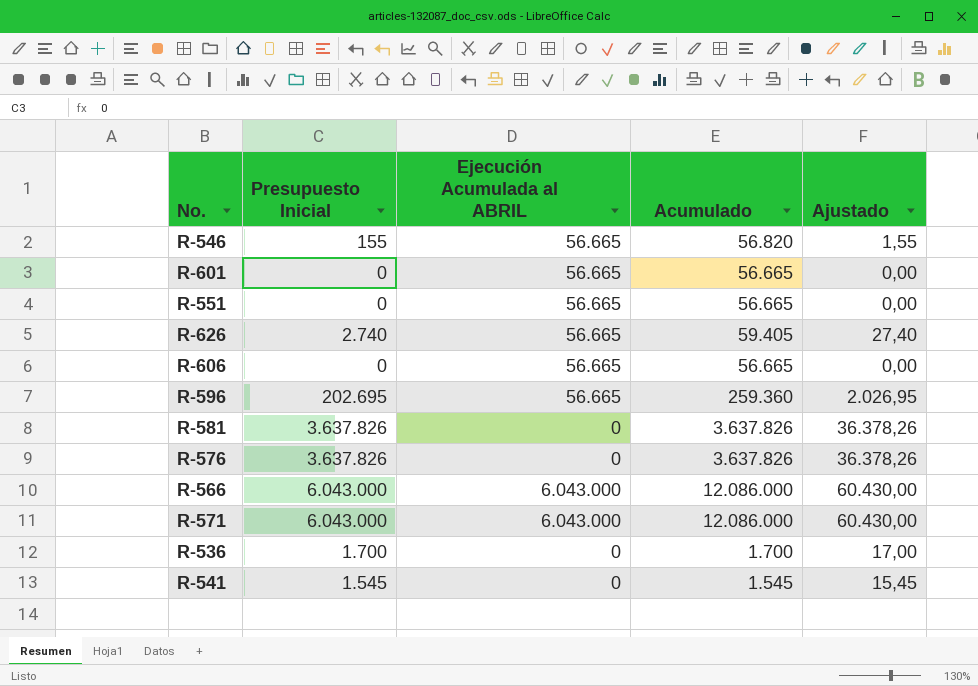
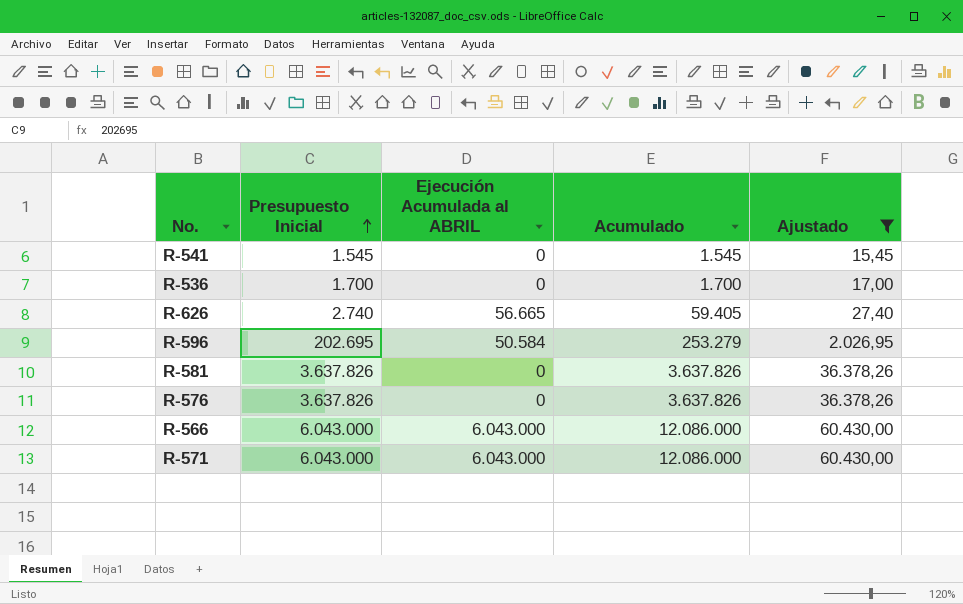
filter: none -> Ajustado >= 15,45
row order: none -> Presupuesto Inicial ascending
R-596 | Ejecución Acumulada al ABRIL: 56.665 -> 50.584
R-596 | Acumulado: 259.360 -> 253.279

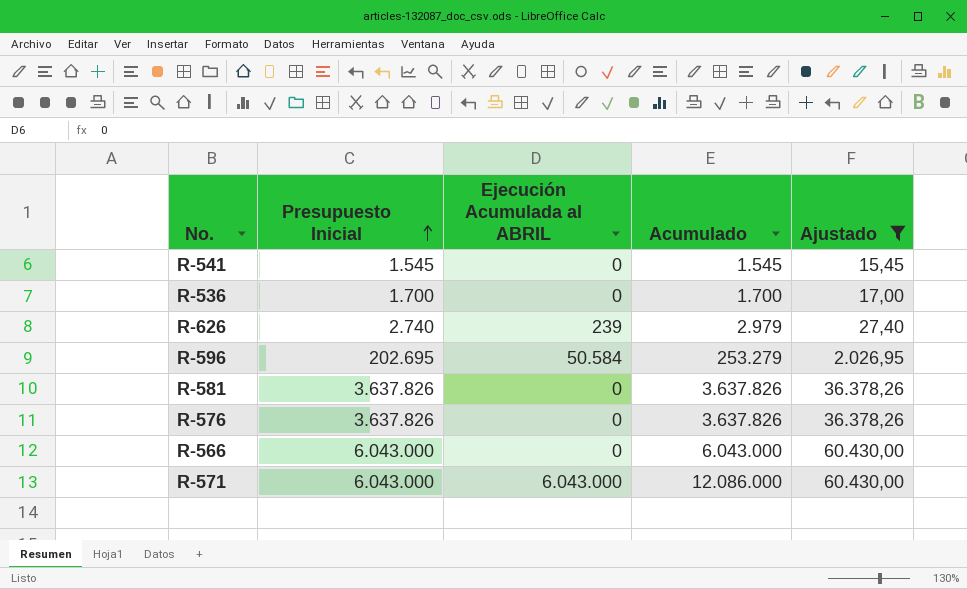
R-626 | Ejecución Acumulada al ABRIL: 56.665 -> 239
R-626 | Acumulado: 59.405 -> 2.979
R-566 | Ejecución Acumulada al ABRIL: 6.043.000 -> 0
R-566 | Acumulado: 12.086.000 -> 6.043.000

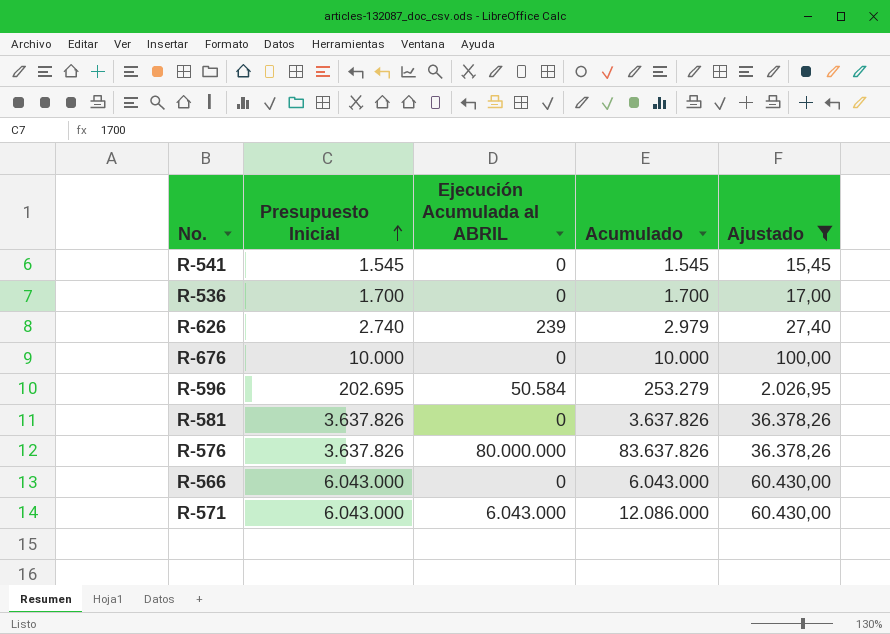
row R-676: none -> 10.000 | 0 | 10.000 | 100,00
R-576 | Ejecución Acumulada al ABRIL: 0 -> 80.000.000
R-576 | Acumulado: 3.637.826 -> 83.637.826

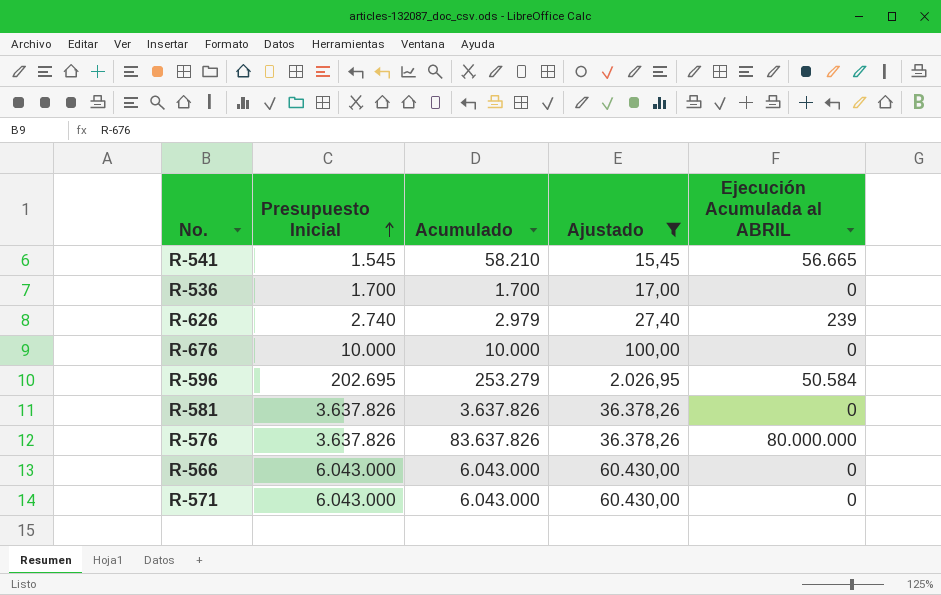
column Ejecución Acumulada al ABRIL | position: 3 -> 5
R-541 | Acumulado: 1.545 -> 58.210
R-541 | Ejecución Acumulada al ABRIL: 0 -> 56.665
R-571 | Acumulado: 12.086.000 -> 6.043.000
R-571 | Ejecución Acumulada al ABRIL: 6.043.000 -> 0

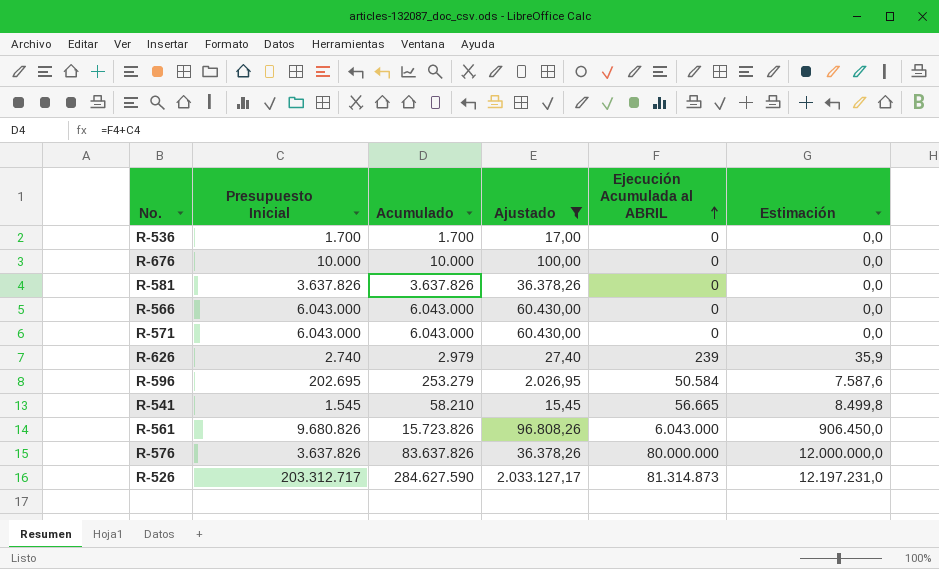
row order: Presupuesto Inicial ascending -> Ejecución Acumulada al ABRIL ascending
column Estimación | formula: none -> [Ejecución Acumulada al ABRIL] * 0,15
row R-561: none -> 9.680.826 | 15.723.826 | 96.808,26 | 6.043.000 | 906.450,0
row R-526: none -> 203.312.717 | 284.627.590 | 2.033.127,17 | 81.314.873 | 12.197.231,0

